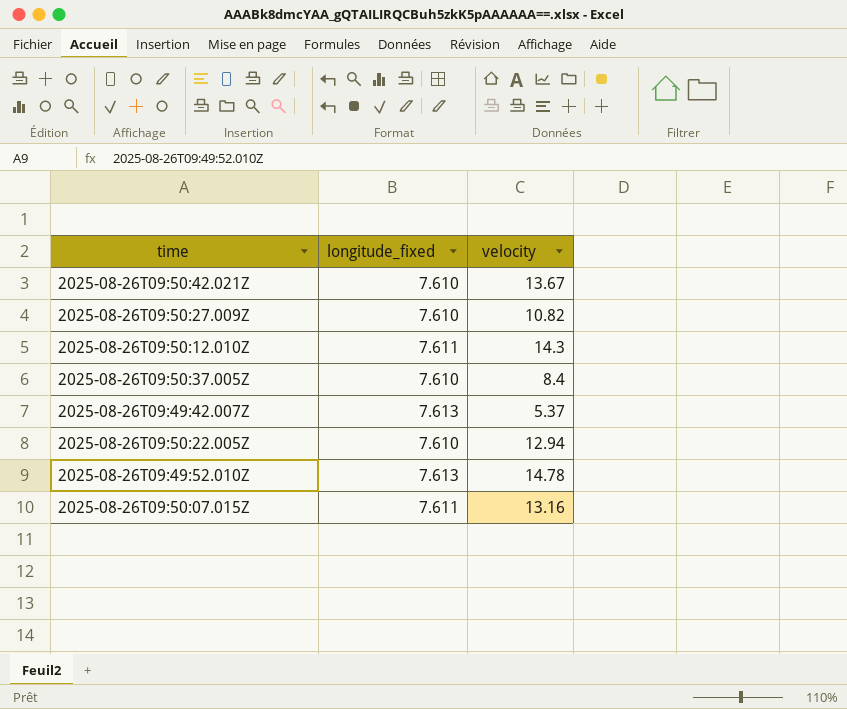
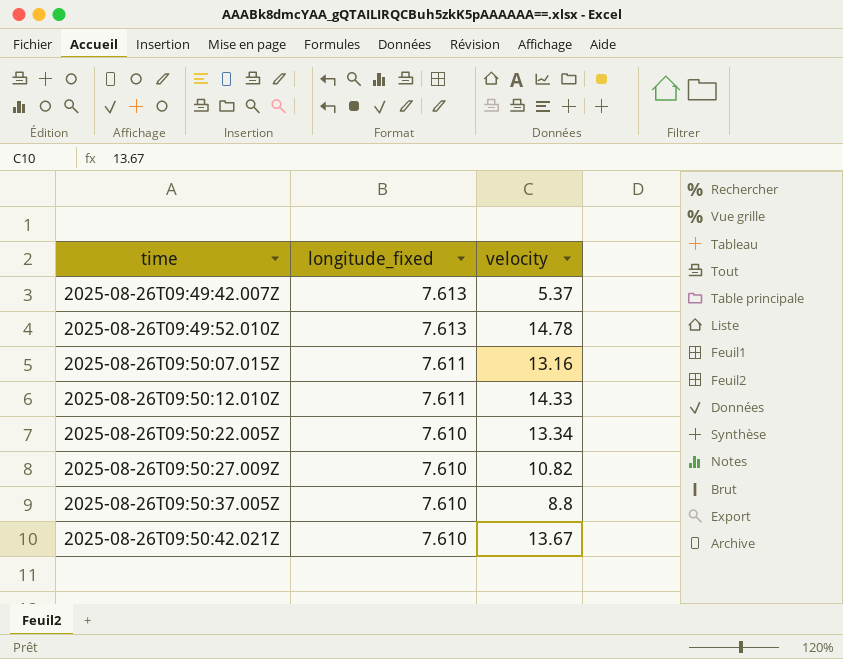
row order: none -> time ascending
2025-08-26T09:50:12.010Z | velocity: 14.3 -> 14.33
2025-08-26T09:50:22.005Z | velocity: 12.94 -> 13.34
2025-08-26T09:50:37.005Z | velocity: 8.4 -> 8.8

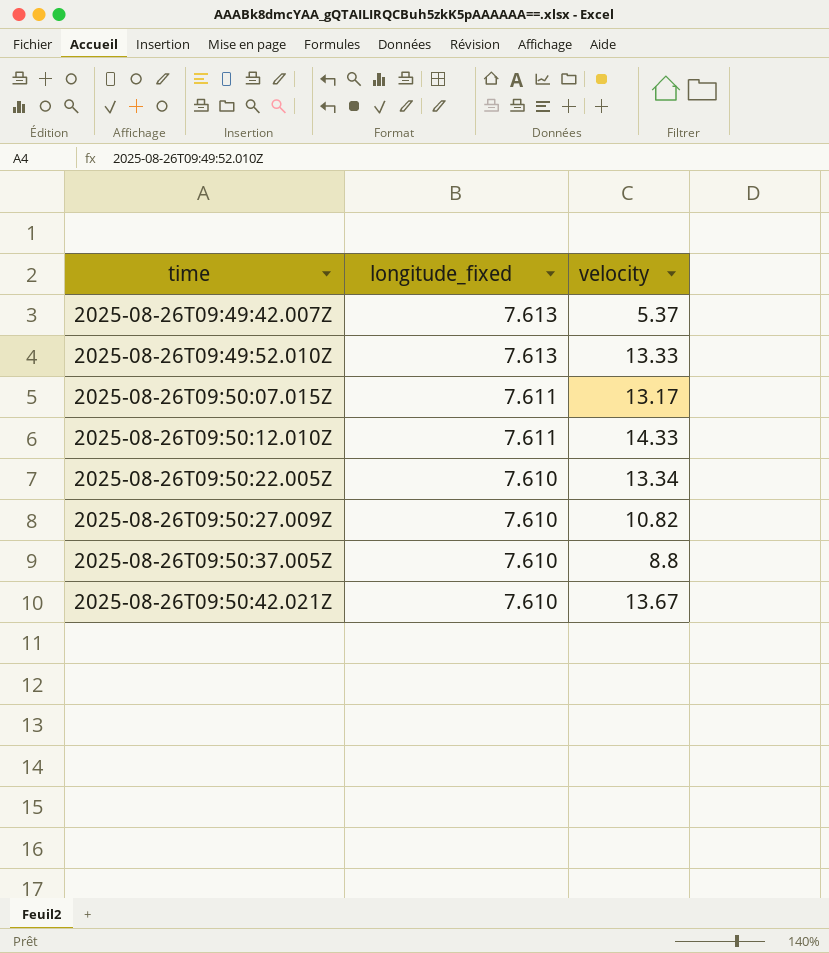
2025-08-26T09:49:52.010Z | velocity: 14.78 -> 13.33
2025-08-26T09:50:07.015Z | velocity: 13.16 -> 13.17

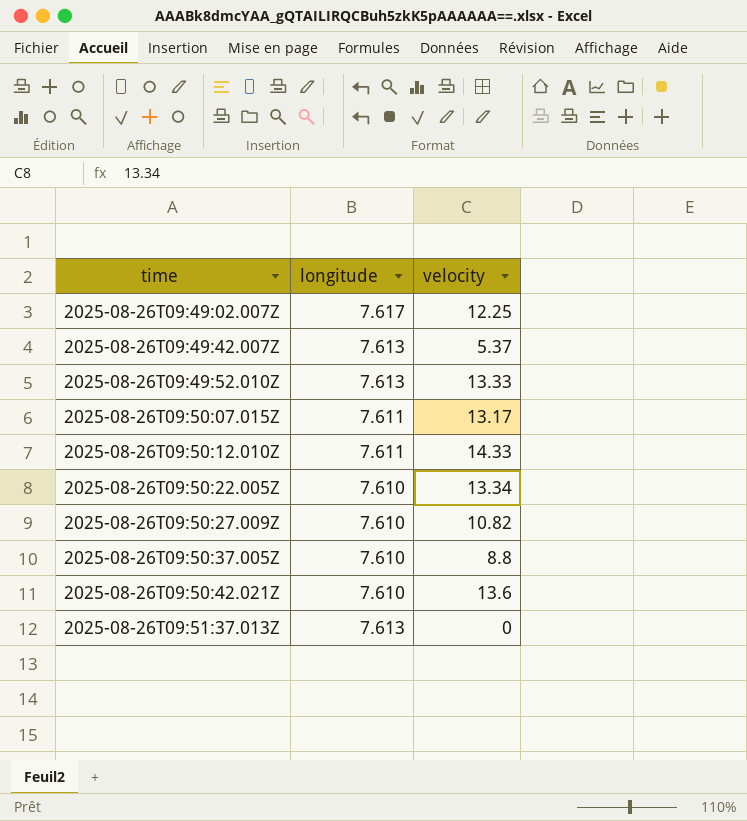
column name: longitude_fixed -> longitude
row 2025-08-26T09:49:02.007Z: none -> 7.617 | 12.25
2025-08-26T09:50:42.021Z | velocity: 13.67 -> 13.6
row 2025-08-26T09:51:37.013Z: none -> 7.613 | 0

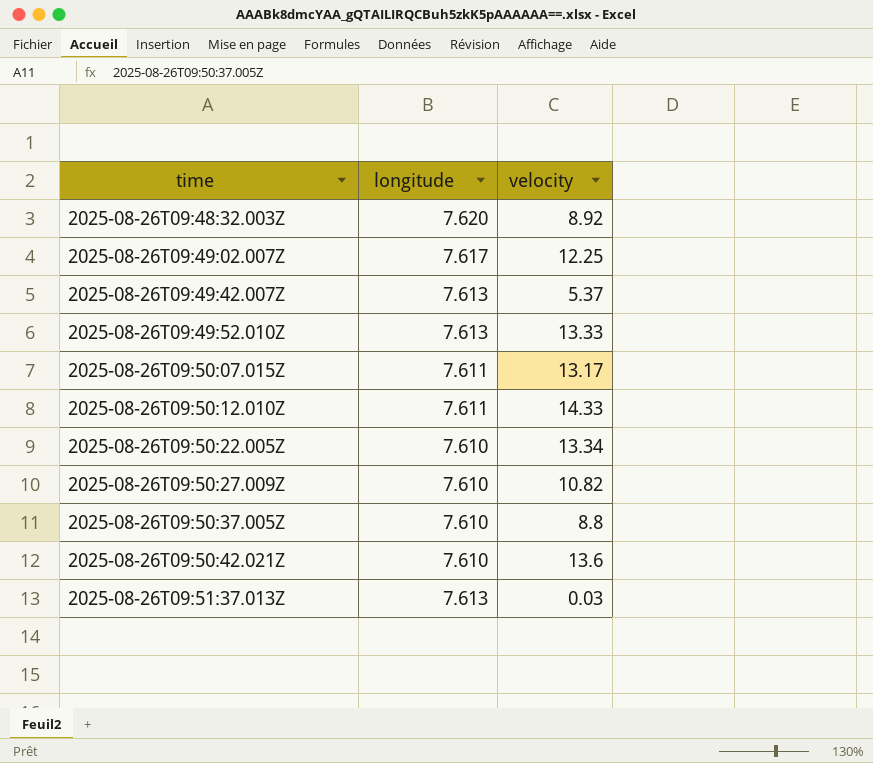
row 2025-08-26T09:48:32.003Z: none -> 7.620 | 8.92
2025-08-26T09:51:37.013Z | velocity: 0 -> 0.03

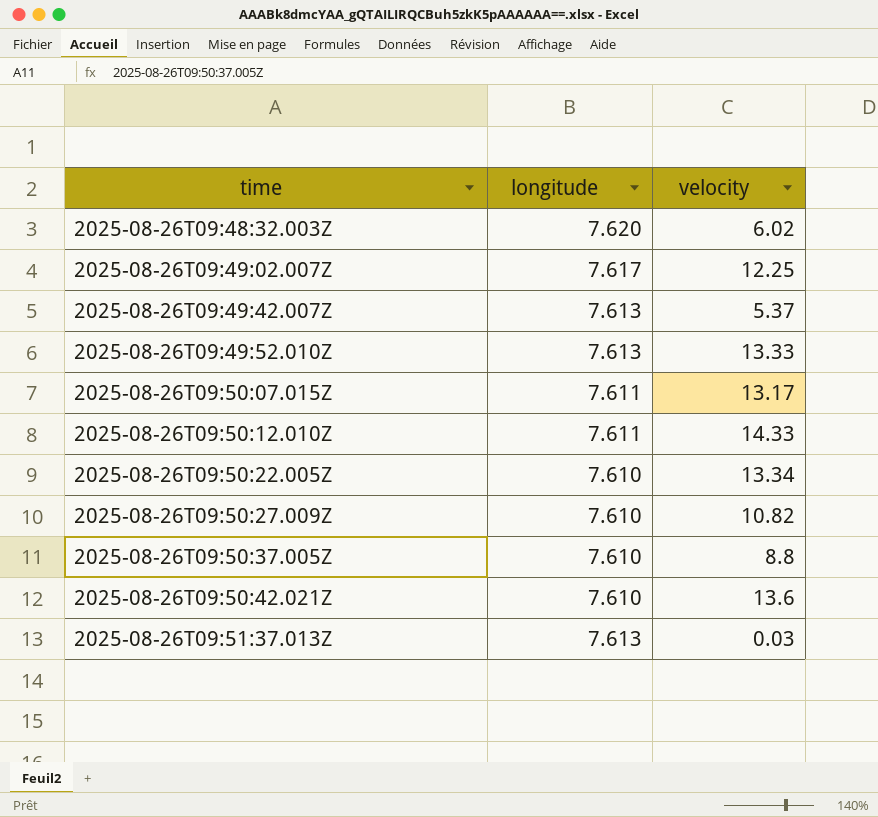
2025-08-26T09:48:32.003Z | velocity: 8.92 -> 6.02

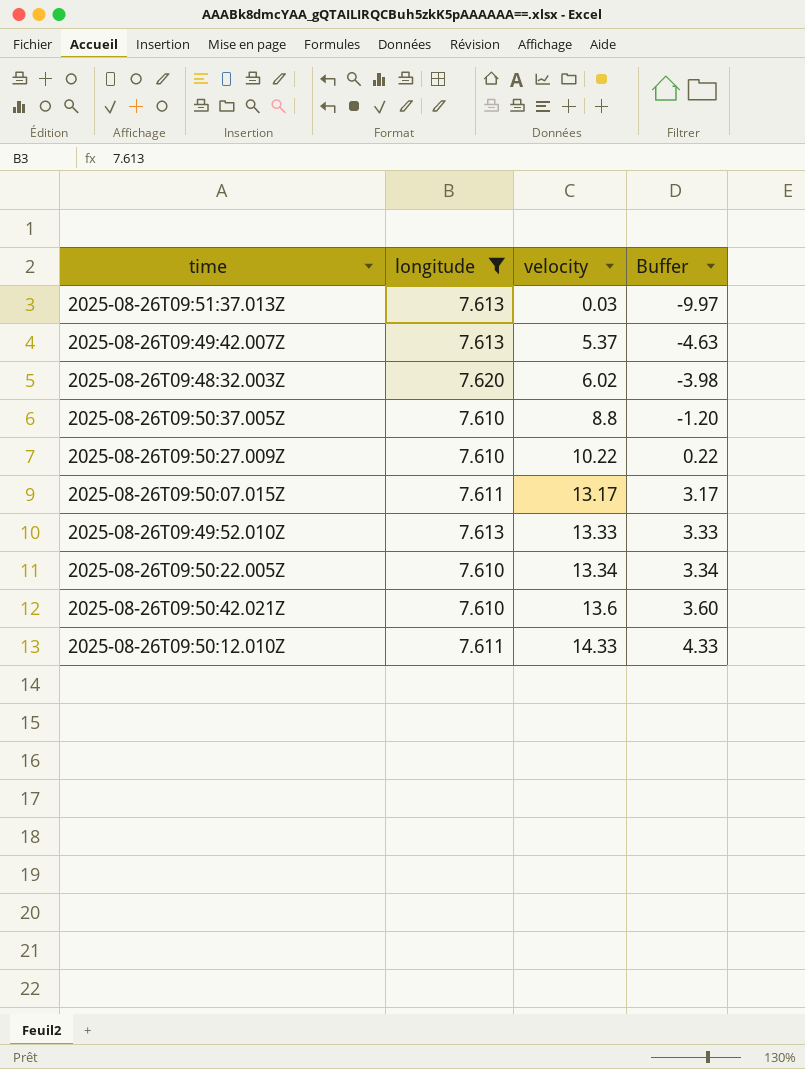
filter: none -> longitude != 7.617
row order: time ascending -> velocity ascending
column Buffer | formula: none -> [velocity] - 10
2025-08-26T09:50:27.009Z | velocity: 10.82 -> 10.22

